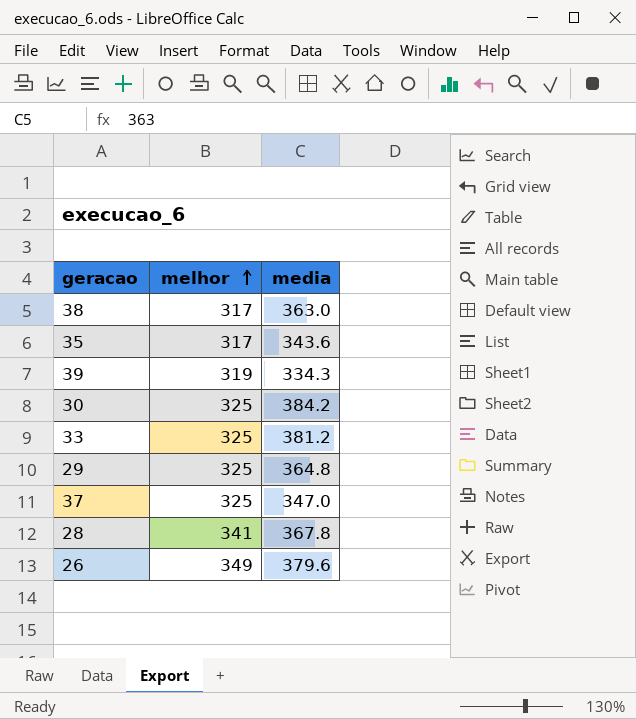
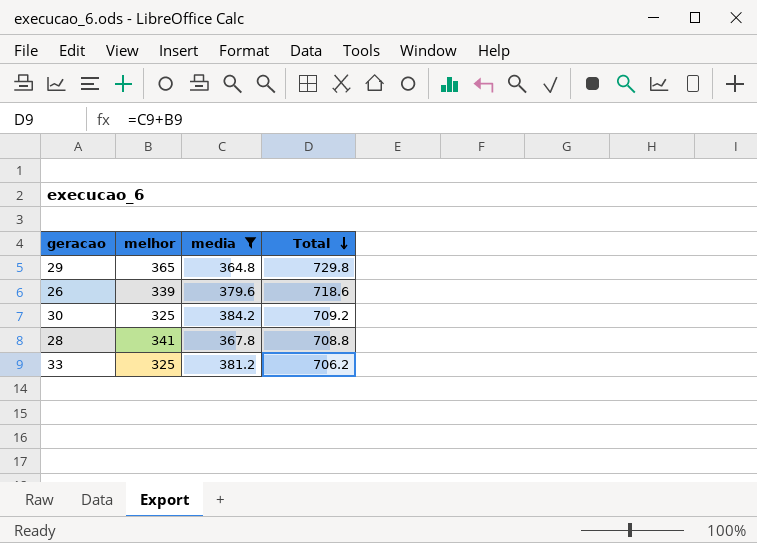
filter: none -> media >= 364.8
row order: melhor ascending -> Total descending
column Total | formula: none -> [melhor] + [media]
29 | melhor: 325 -> 365
26 | melhor: 349 -> 339

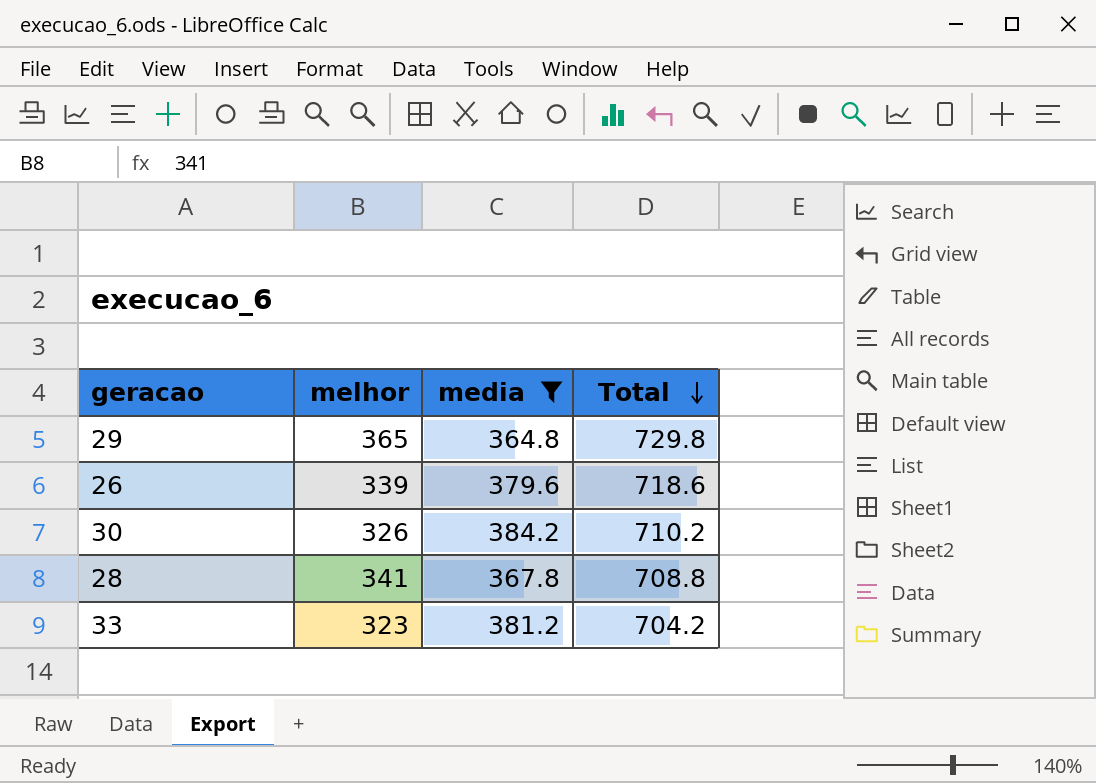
30 | melhor: 325 -> 326
30 | Total: 709.2 -> 710.2
33 | melhor: 325 -> 323
33 | Total: 706.2 -> 704.2

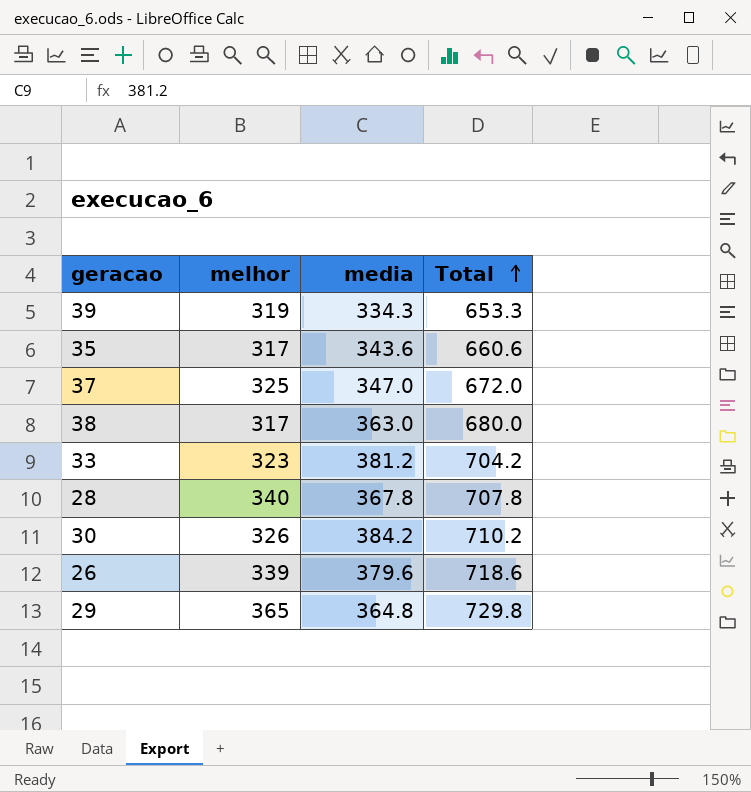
filter: media >= 364.8 -> none
row order: Total descending -> Total ascending
28 | melhor: 341 -> 340
28 | Total: 708.8 -> 707.8

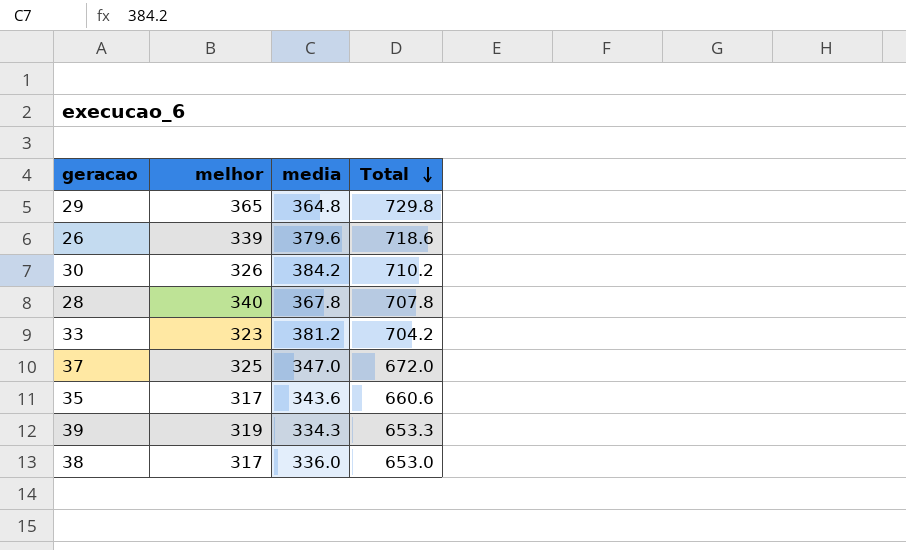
row order: Total ascending -> Total descending
38 | media: 363.0 -> 336.0
38 | Total: 680.0 -> 653.0

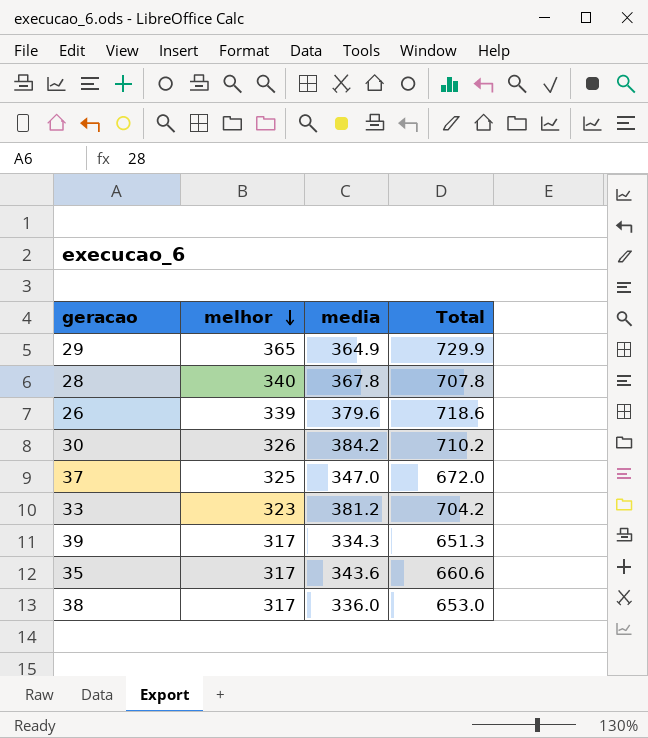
row order: Total descending -> melhor descending
29 | media: 364.8 -> 364.9
29 | Total: 729.8 -> 729.9
39 | melhor: 319 -> 317
39 | Total: 653.3 -> 651.3

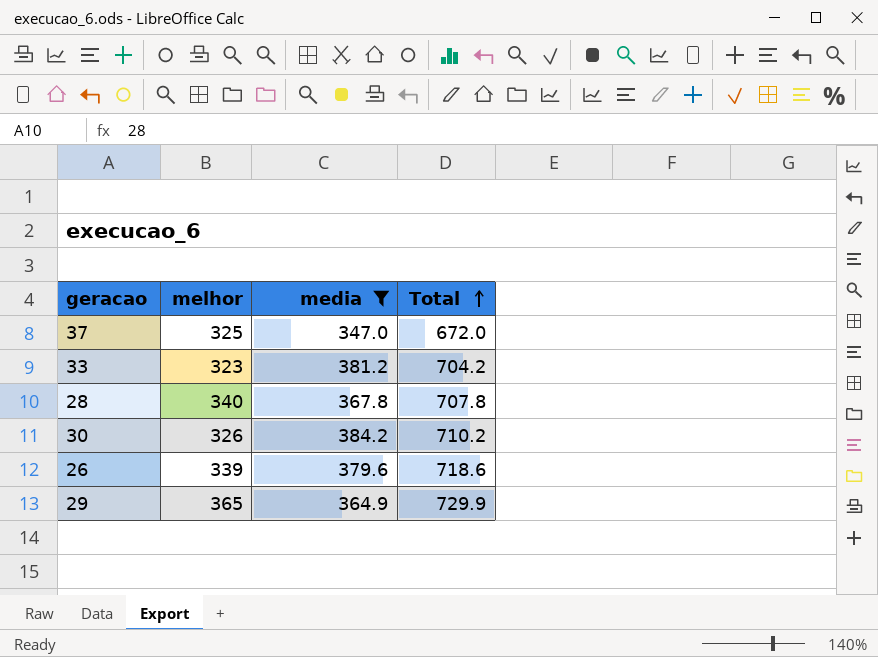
filter: none -> media >= 347.0
row order: melhor descending -> Total ascending

